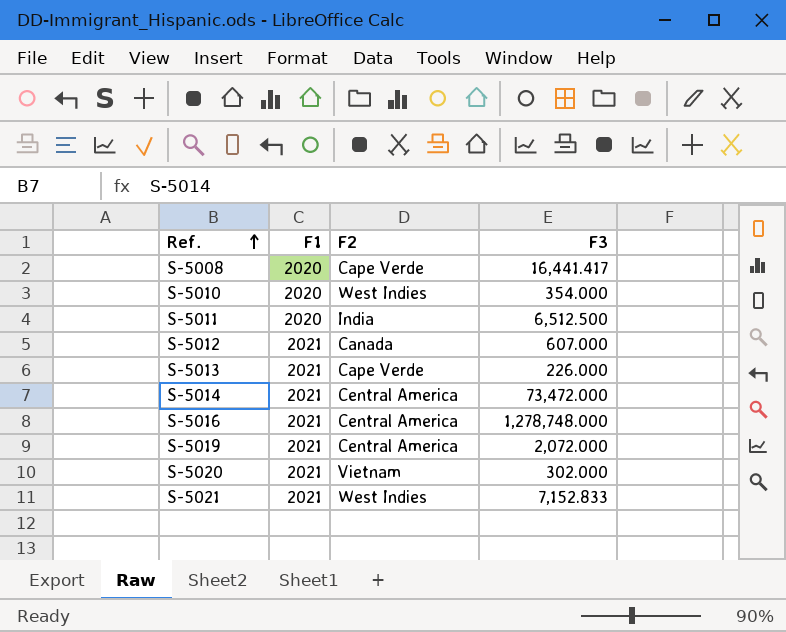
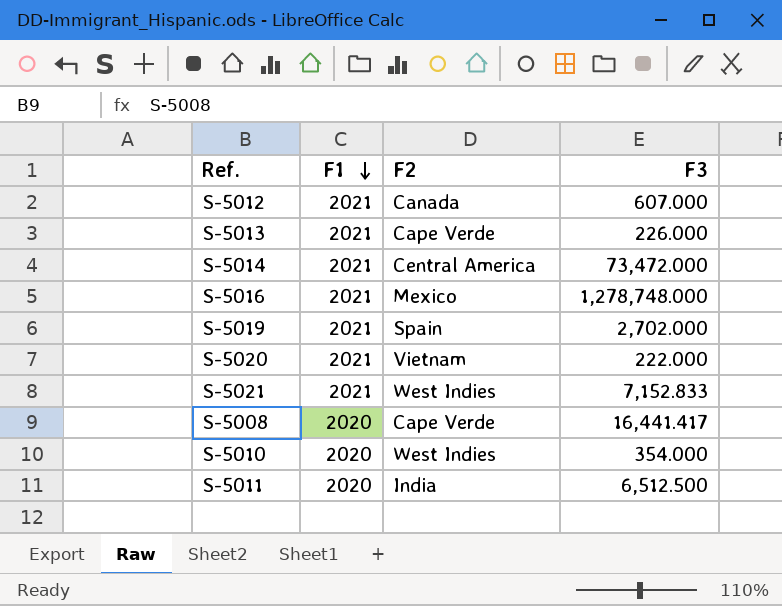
row order: Ref. ascending -> F1 descending
S-5016 | F2: Central America -> Mexico
S-5019 | F2: Central America -> Spain
S-5019 | F3: 2,072.000 -> 2,702.000
S-5020 | F3: 302.000 -> 222.000

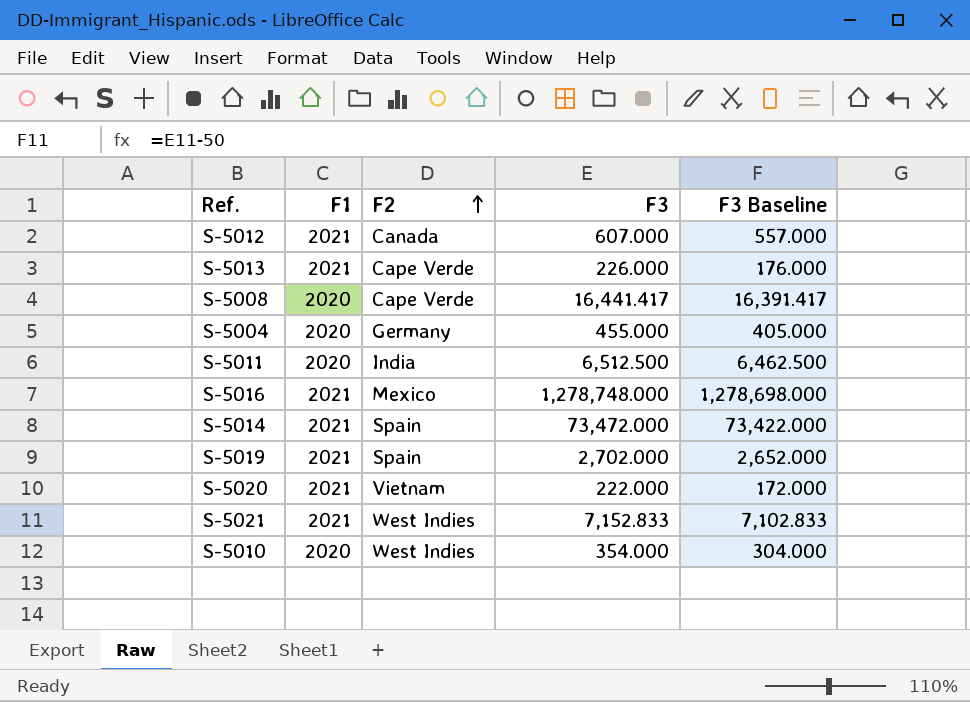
row order: F1 descending -> F2 ascending
column F3 Baseline | formula: none -> [F3] - 50
row S-5004: none -> 2020 | Germany | 455.000 | 405.000
S-5014 | F2: Central America -> Spain

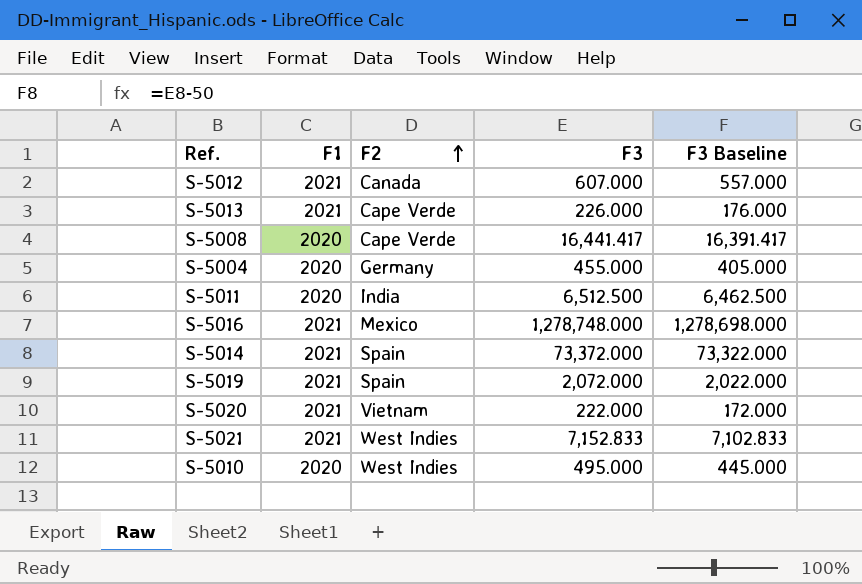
S-5014 | F3: 73,472.000 -> 73,372.000
S-5014 | F3 Baseline: 73,422.000 -> 73,322.000
S-5019 | F3: 2,702.000 -> 2,072.000
S-5019 | F3 Baseline: 2,652.000 -> 2,022.000
S-5010 | F3: 354.000 -> 495.000
S-5010 | F3 Baseline: 304.000 -> 445.000

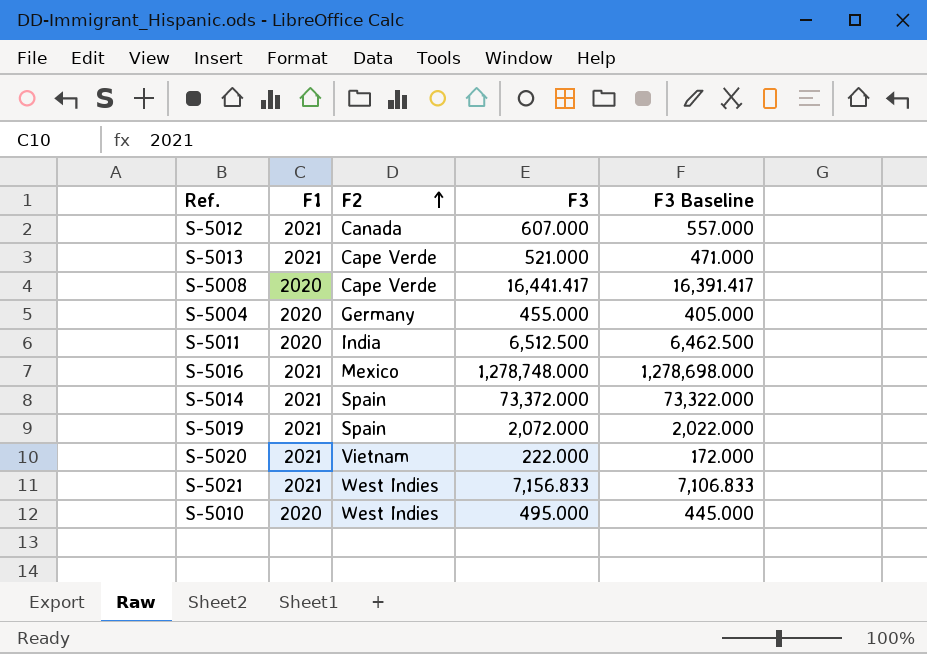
S-5013 | F3: 226.000 -> 521.000
S-5013 | F3 Baseline: 176.000 -> 471.000
S-5021 | F3: 7,152.833 -> 7,156.833
S-5021 | F3 Baseline: 7,102.833 -> 7,106.833

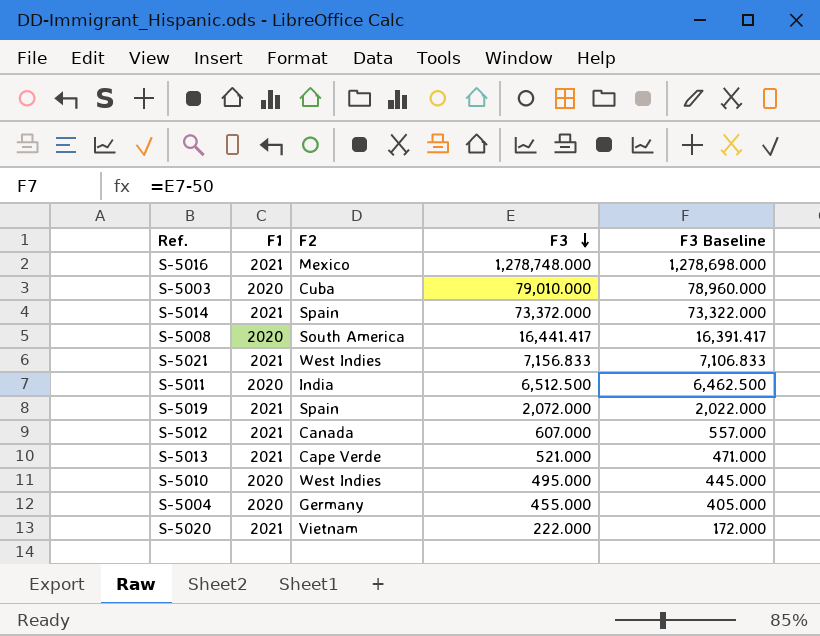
row order: F2 ascending -> F3 descending
row S-5003: none -> 2020 | Cuba | 79,010.000 | 78,960.000
S-5008 | F2: Cape Verde -> South America

